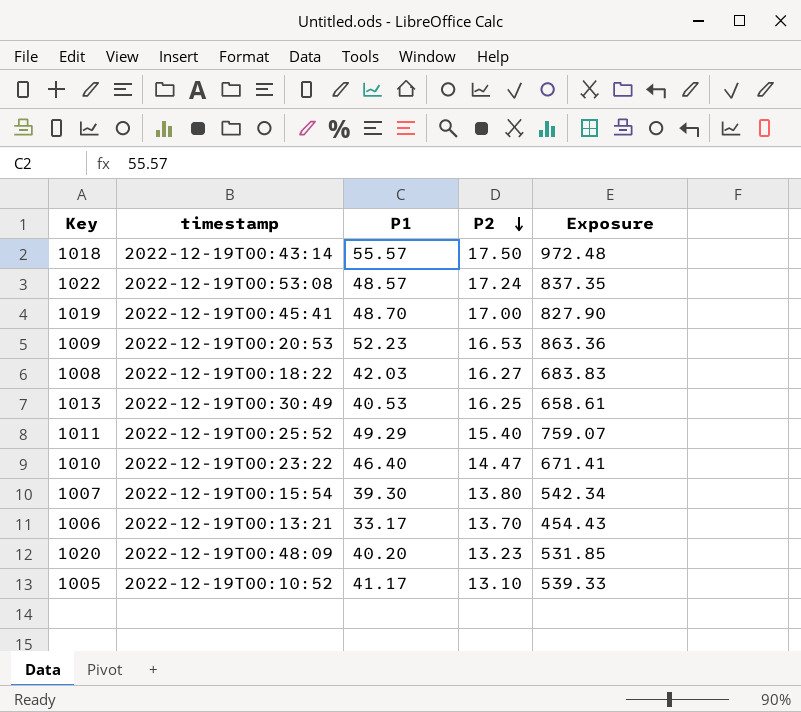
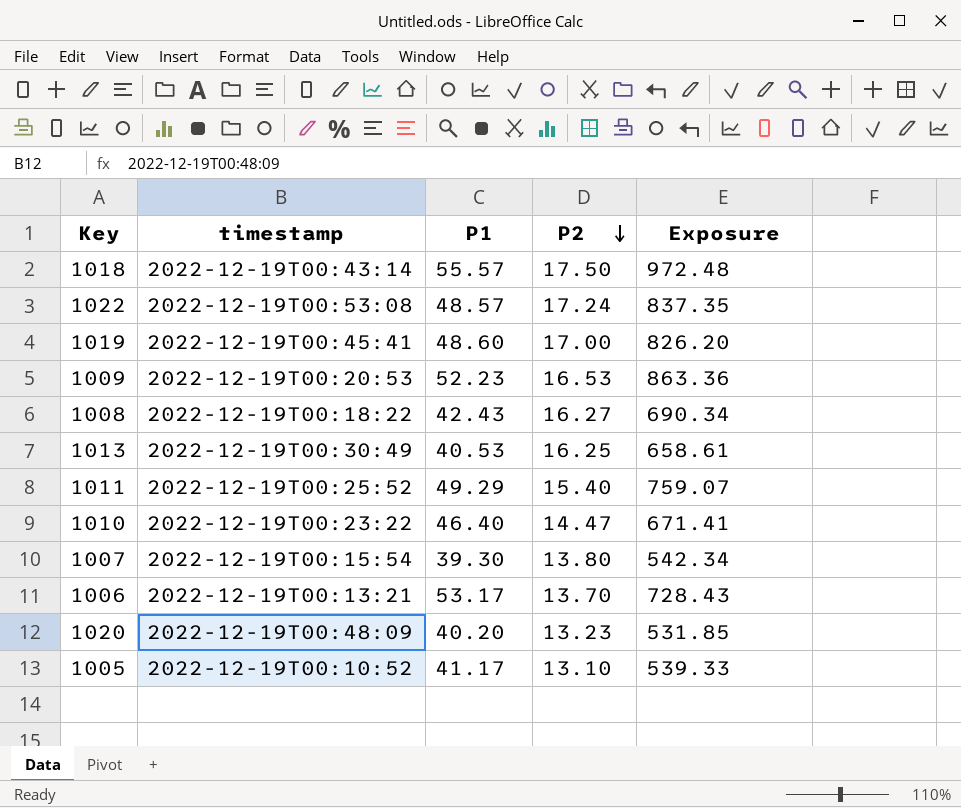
1019 | P1: 48.70 -> 48.60
1019 | Exposure: 827.90 -> 826.20
1008 | P1: 42.03 -> 42.43
1008 | Exposure: 683.83 -> 690.34
1006 | P1: 33.17 -> 53.17
1006 | Exposure: 454.43 -> 728.43

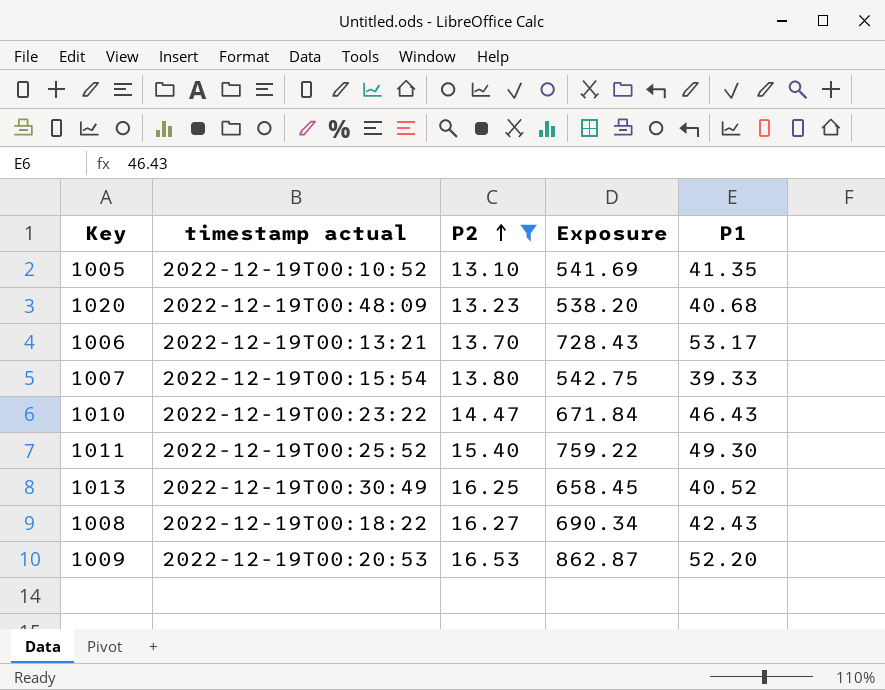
filter: none -> P2 <= 16.53
row order: P2 descending -> P2 ascending
column name: timestamp -> timestamp actual
column P1 | position: 3 -> 5
1005 | Exposure: 539.33 -> 541.69
1005 | P1: 41.17 -> 41.35
1020 | Exposure: 531.85 -> 538.20
1020 | P1: 40.20 -> 40.68
1007 | Exposure: 542.34 -> 542.75
1007 | P1: 39.30 -> 39.33
1010 | Exposure: 671.41 -> 671.84
1010 | P1: 46.40 -> 46.43
1011 | Exposure: 759.07 -> 759.22
1011 | P1: 49.29 -> 49.30
1013 | Exposure: 658.61 -> 658.45
1013 | P1: 40.53 -> 40.52
1009 | Exposure: 863.36 -> 862.87
1009 | P1: 52.23 -> 52.20

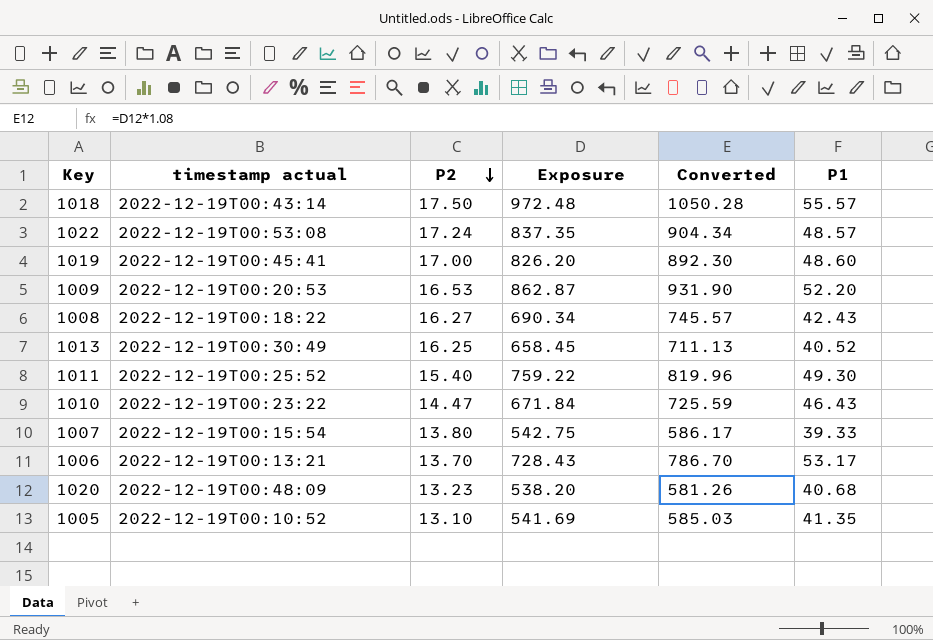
filter: P2 <= 16.53 -> none
row order: P2 ascending -> P2 descending
column Converted | formula: none -> [Exposure] * 1.08

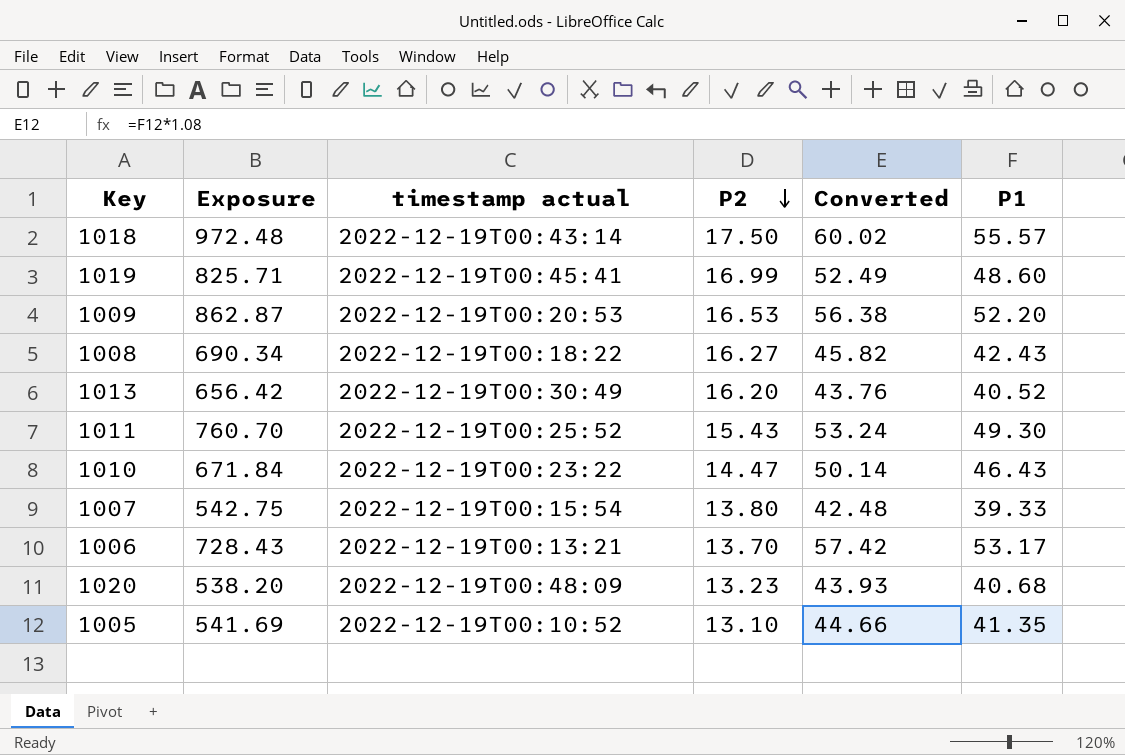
column Exposure | position: 4 -> 2
column Converted | formula: [Exposure] * 1.08 -> [P1] * 1.08
row 1022: 2022-12-19T00:53:08 | 17.24 | 837.35 | 904.34 | 48.57 -> none
1019 | Exposure: 826.20 -> 825.71
1019 | P2: 17.00 -> 16.99
1013 | Exposure: 658.45 -> 656.42
1013 | P2: 16.25 -> 16.20
1011 | Exposure: 759.22 -> 760.70
1011 | P2: 15.40 -> 15.43

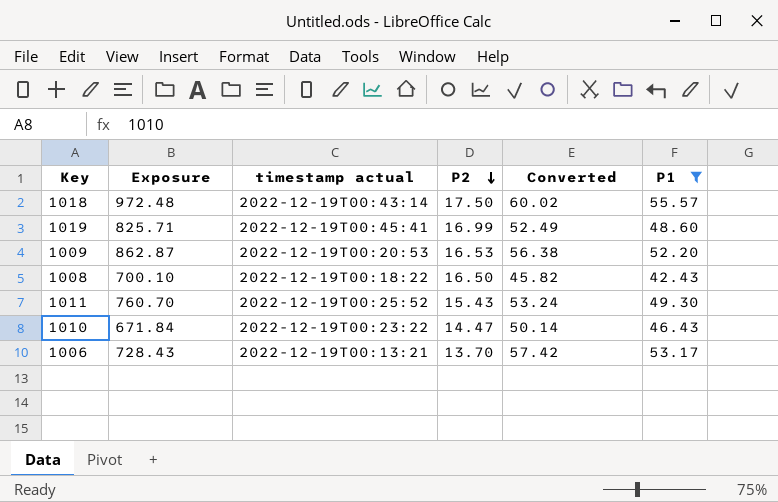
filter: none -> P1 >= 42.43
1008 | Exposure: 690.34 -> 700.10
1008 | P2: 16.27 -> 16.50

